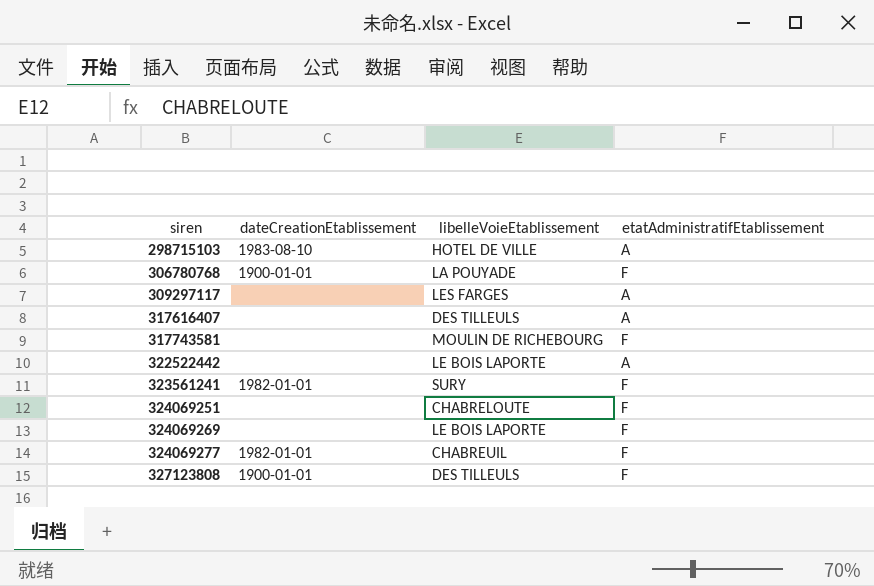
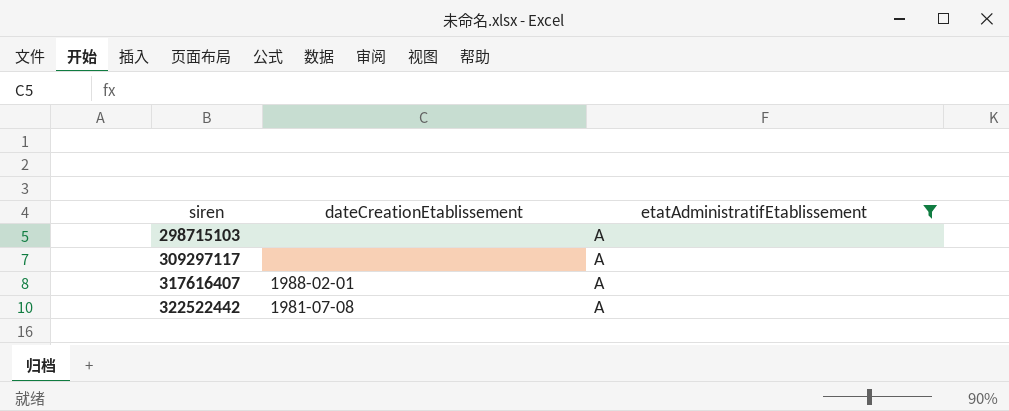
filter: none -> etatAdministratifEtablissement = A
column libelleVoieEtablissement | position: 3 -> none
298715103 | dateCreationEtablissement: 1983-08-10 -> none
317616407 | dateCreationEtablissement: none -> 1988-02-01
322522442 | dateCreationEtablissement: none -> 1981-07-08

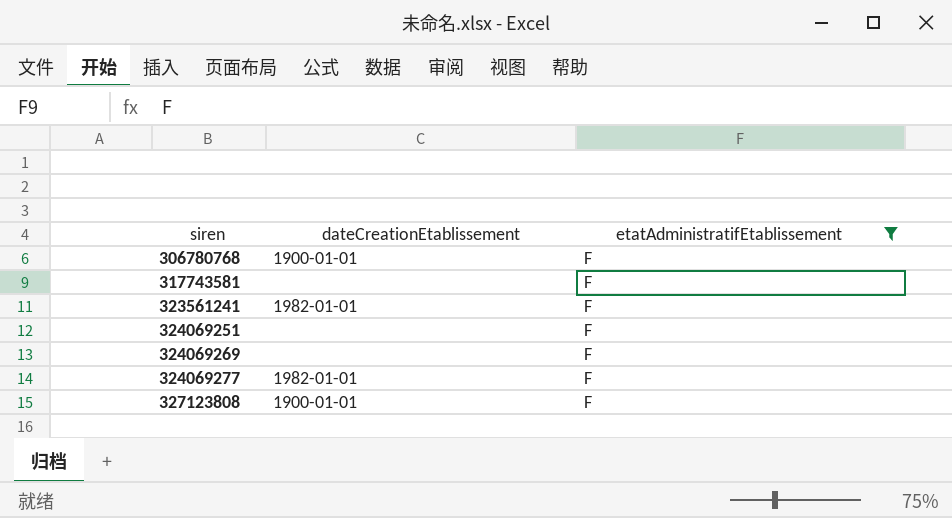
filter: etatAdministratifEtablissement = A -> etatAdministratifEtablissement = F

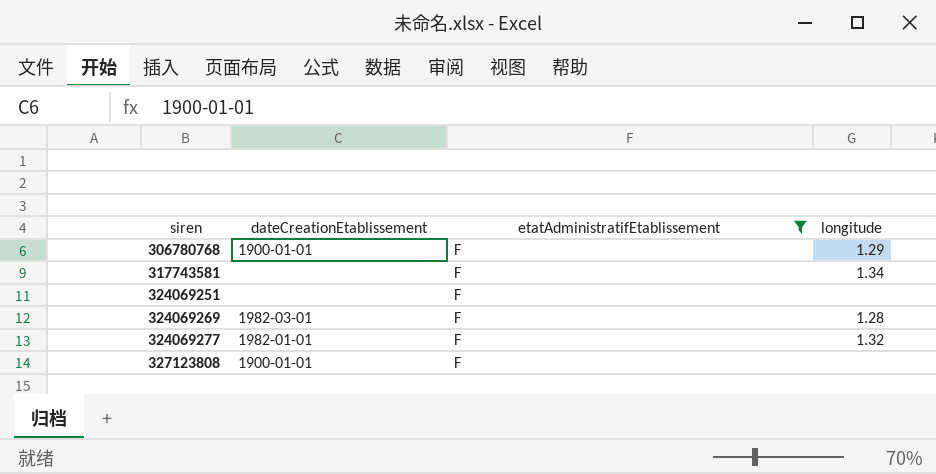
column longitude | position: none -> 4
row 323561241: 1982-01-01 | F -> none
324069269 | dateCreationEtablissement: none -> 1982-03-01

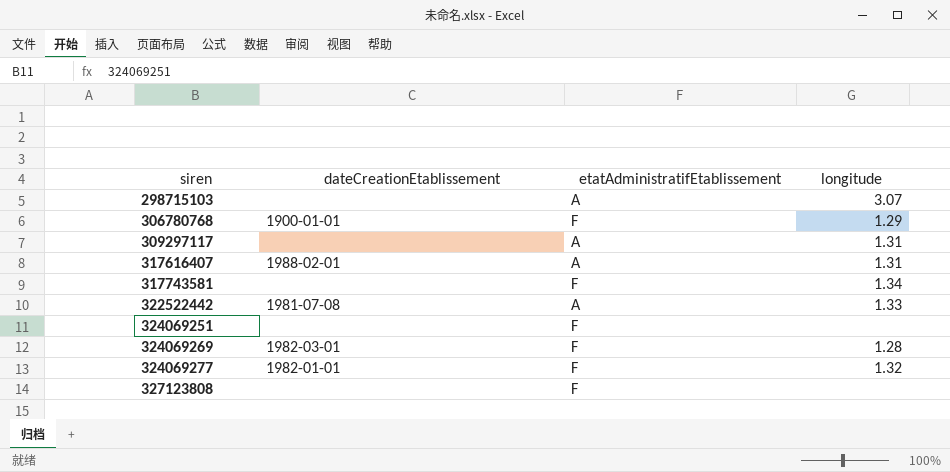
filter: etatAdministratifEtablissement = F -> none
327123808 | dateCreationEtablissement: 1900-01-01 -> none

